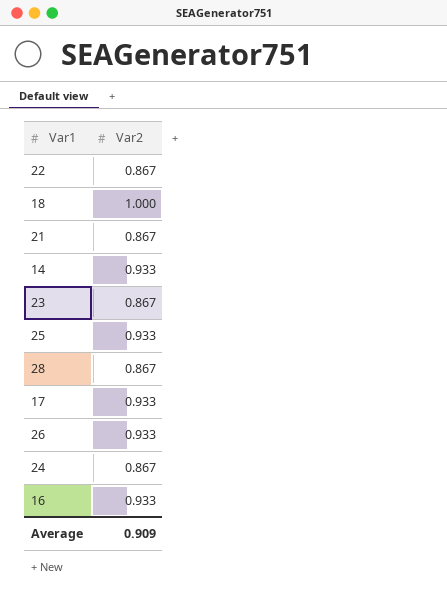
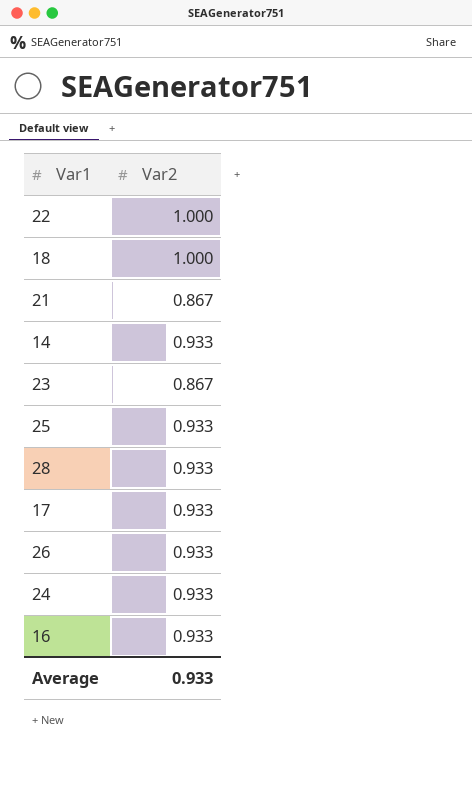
22 | Var2: 0.867 -> 1.000
28 | Var2: 0.867 -> 0.933
24 | Var2: 0.867 -> 0.933
Average | Var2: 0.909 -> 0.933

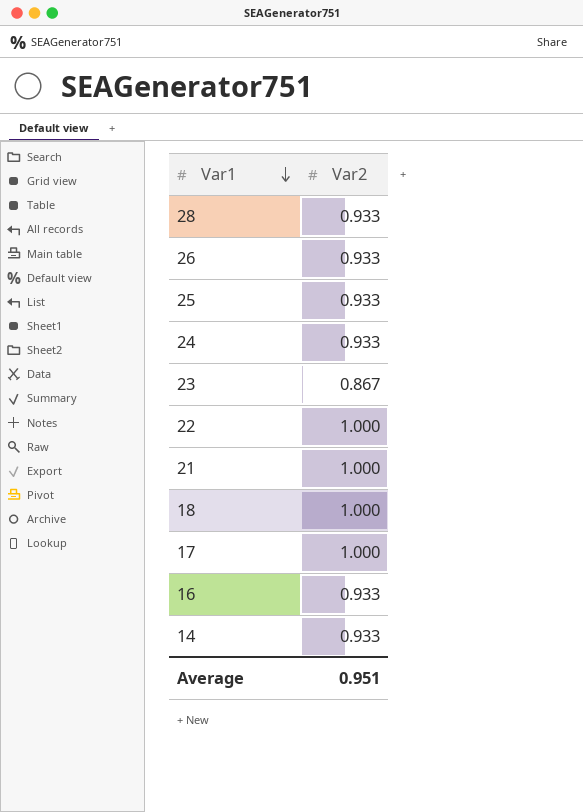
row order: none -> Var1 descending
21 | Var2: 0.867 -> 1.000
17 | Var2: 0.933 -> 1.000
Average | Var2: 0.933 -> 0.951

